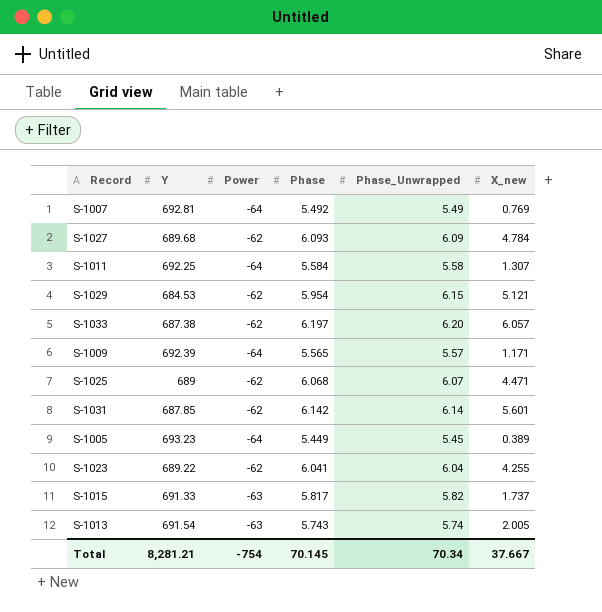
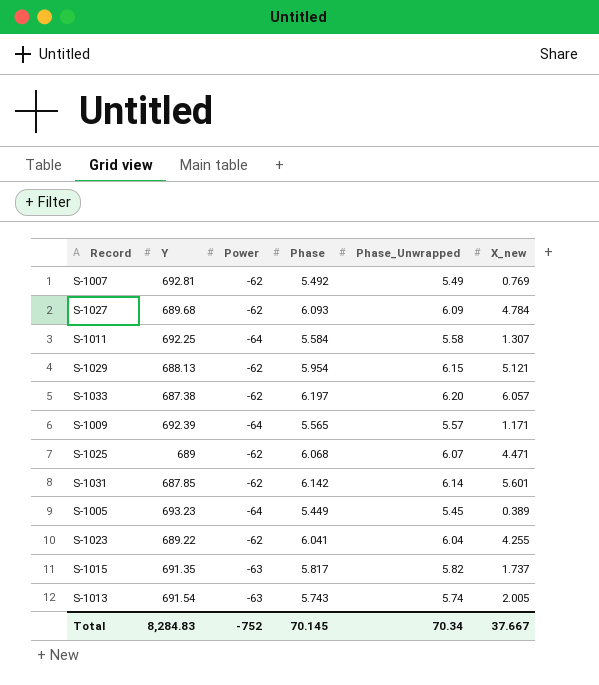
S-1007 | Power: -64 -> -62
S-1029 | Y: 684.53 -> 688.13
S-1015 | Y: 691.33 -> 691.35
Total | Y: 8,281.21 -> 8,284.83
Total | Power: -754 -> -752

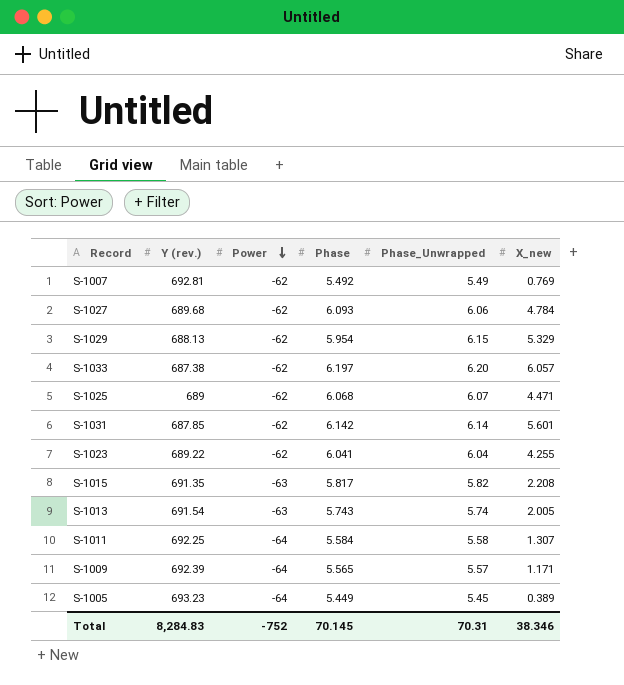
row order: none -> Power descending
column name: Y -> Y (rev.)
S-1027 | Phase_Unwrapped: 6.09 -> 6.06
S-1029 | X_new: 5.121 -> 5.329
S-1015 | X_new: 1.737 -> 2.208
Total | Phase_Unwrapped: 70.34 -> 70.31
Total | X_new: 37.667 -> 38.346

